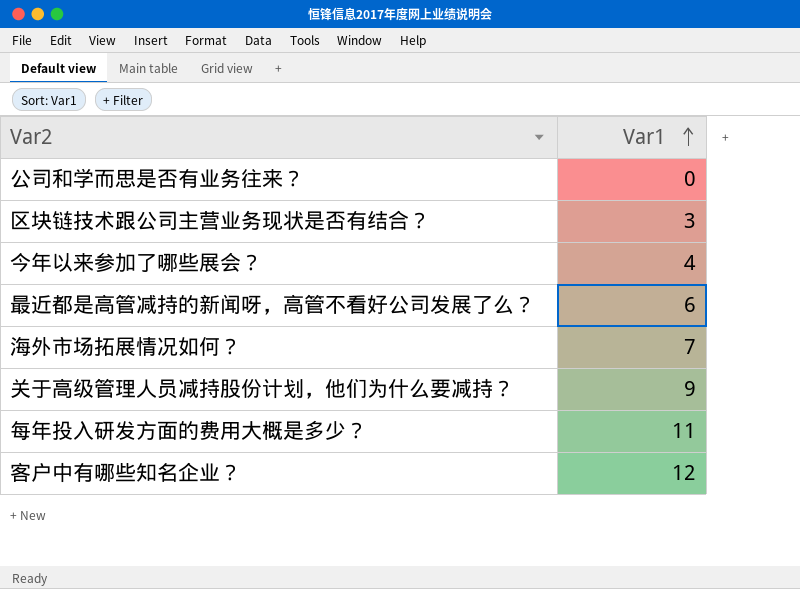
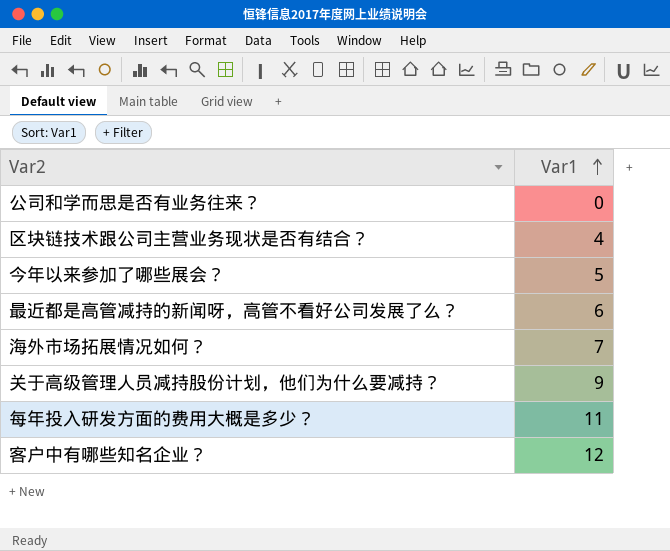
区块链技术跟公司主营业务现状是否有结合？ | Var1: 3 -> 4
今年以来参加了哪些展会？ | Var1: 4 -> 5

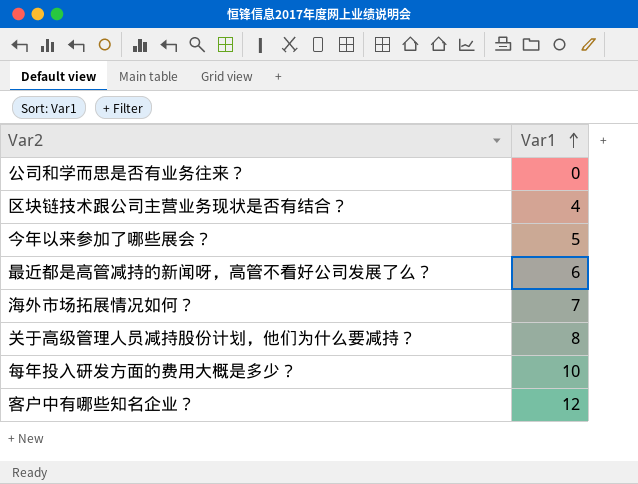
关于高级管理人员减持股份计划，他们为什么要减持？ | Var1: 9 -> 8
每年投入研发方面的费用大概是多少？ | Var1: 11 -> 10

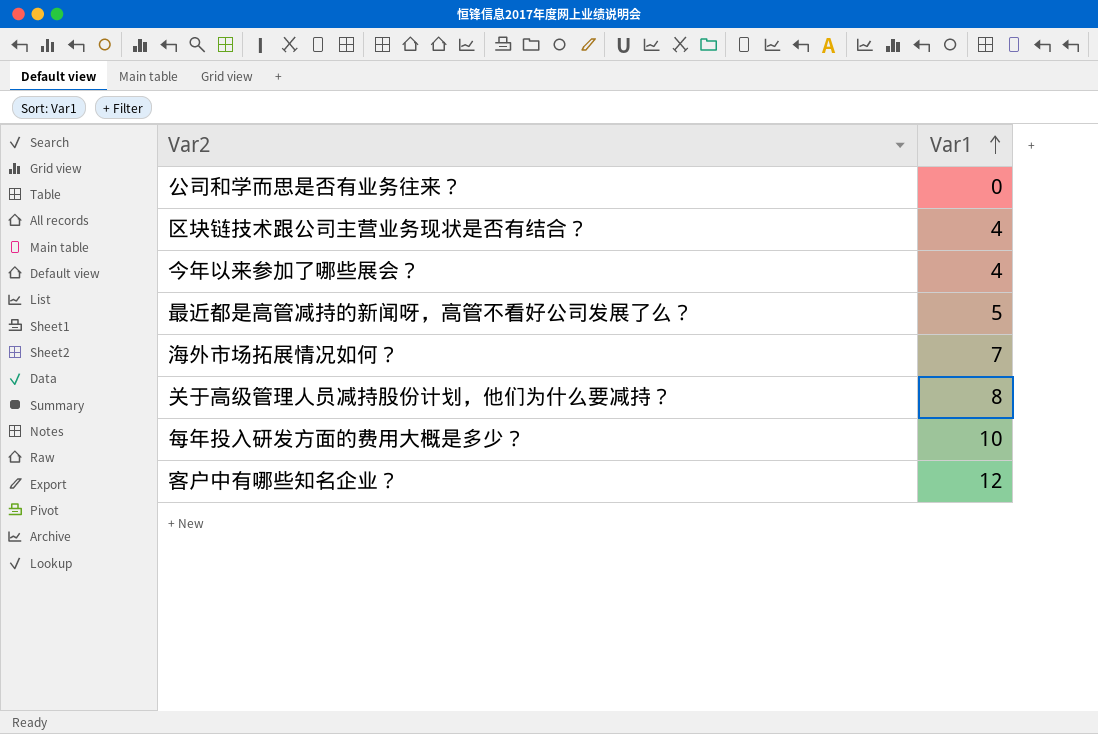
今年以来参加了哪些展会？ | Var1: 5 -> 4
最近都是高管减持的新闻呀，高管不看好公司发展了么？ | Var1: 6 -> 5

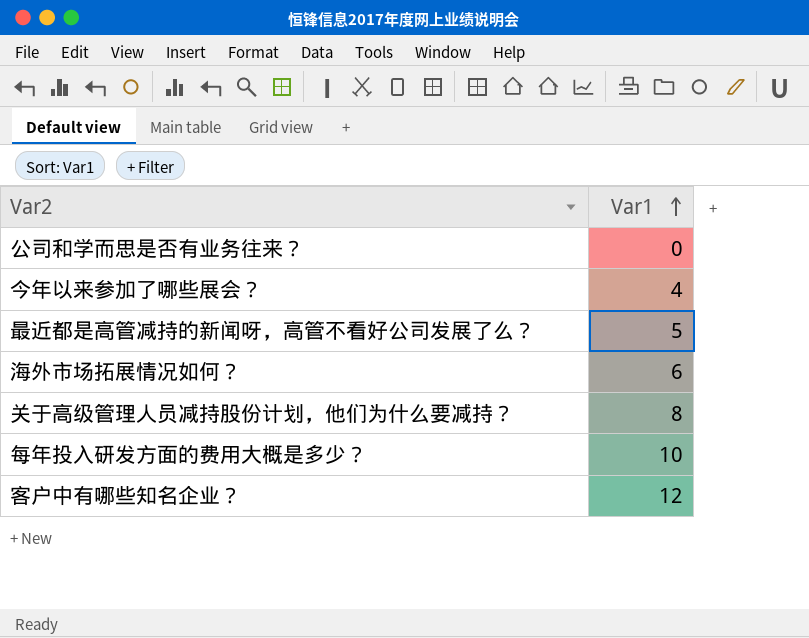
row 区块链技术跟公司主营业务现状是否有结合？: 4 -> none
海外市场拓展情况如何？ | Var1: 7 -> 6

